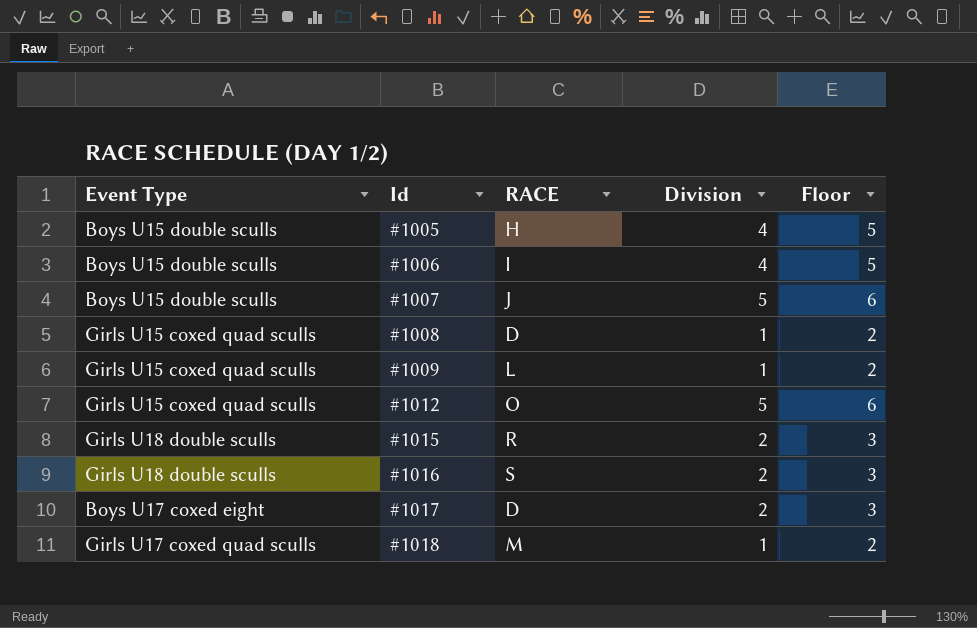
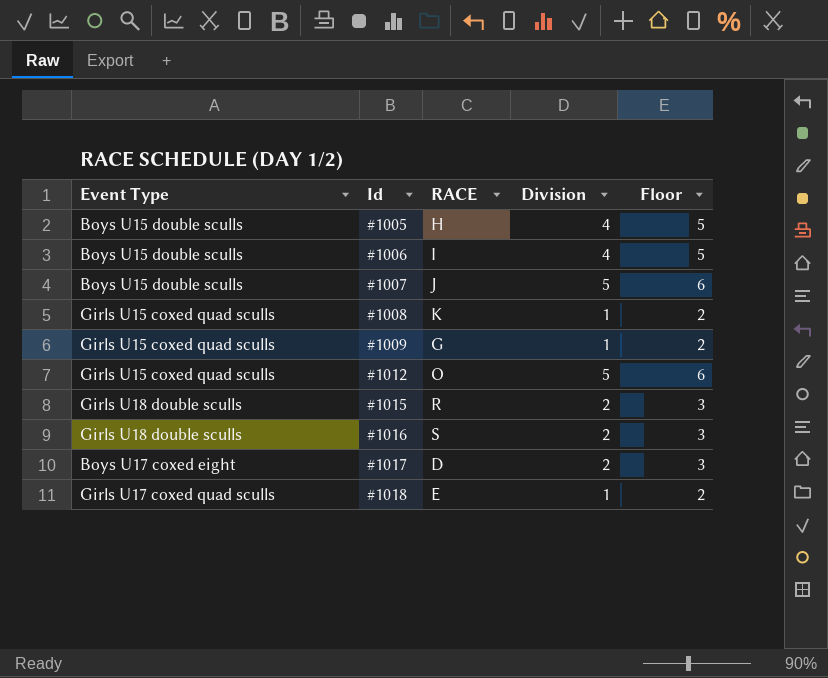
#1008 | RACE: D -> K
#1009 | RACE: L -> G
#1018 | RACE: M -> E

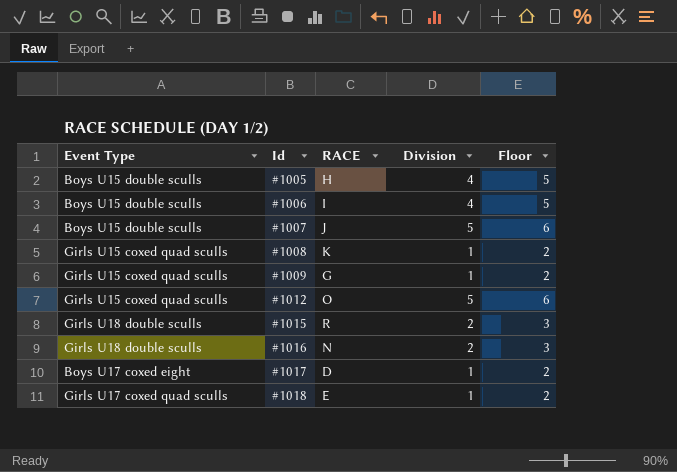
#1016 | RACE: S -> N
#1017 | Division: 2 -> 1
#1017 | Floor: 3 -> 2

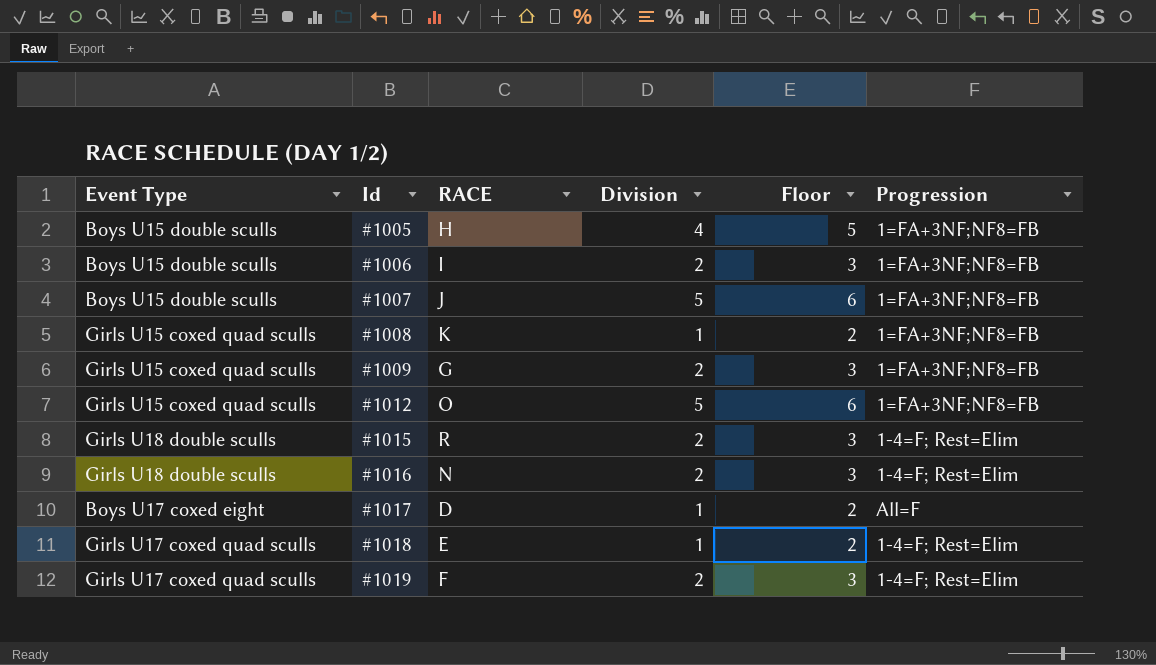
column Progression | position: none -> 6
#1006 | Division: 4 -> 2
#1006 | Floor: 5 -> 3
#1009 | Division: 1 -> 2
#1009 | Floor: 2 -> 3
row #1019: none -> Girls U17 coxed quad sculls | F | 2 | 3 | 1-4=F; Rest=Elim

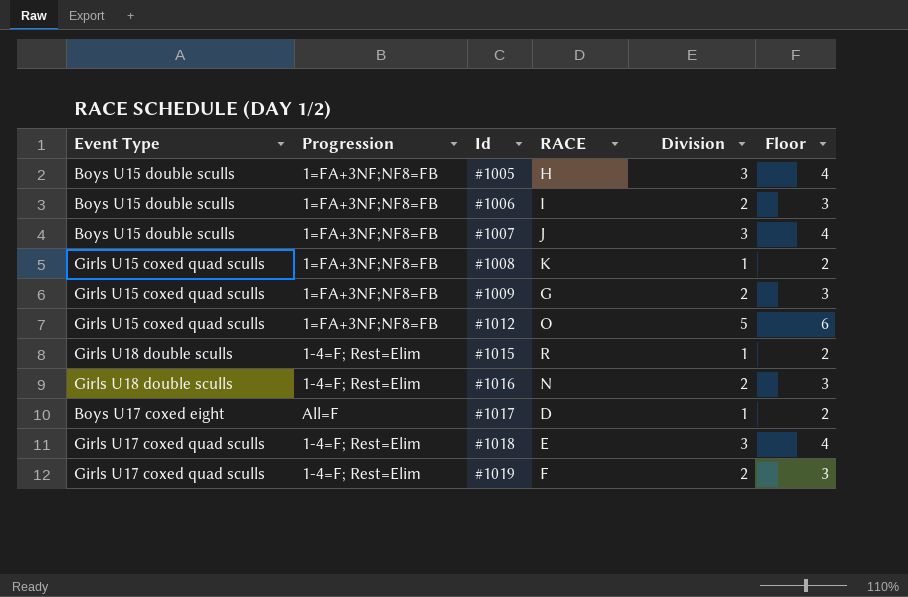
column Progression | position: 6 -> 2
#1005 | Division: 4 -> 3
#1005 | Floor: 5 -> 4
#1007 | Division: 5 -> 3
#1007 | Floor: 6 -> 4
#1015 | Division: 2 -> 1
#1015 | Floor: 3 -> 2
#1018 | Division: 1 -> 3
#1018 | Floor: 2 -> 4

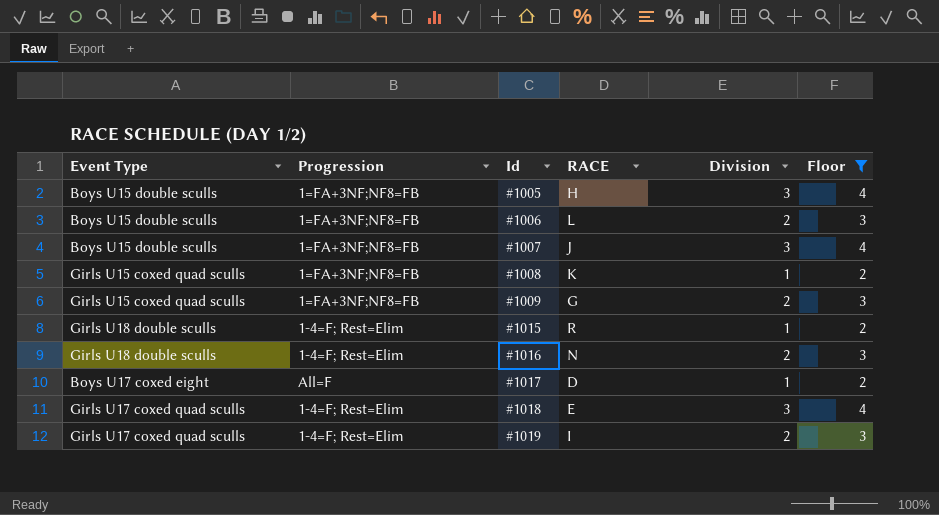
filter: none -> Floor != 6
#1006 | RACE: I -> L
#1019 | RACE: F -> I

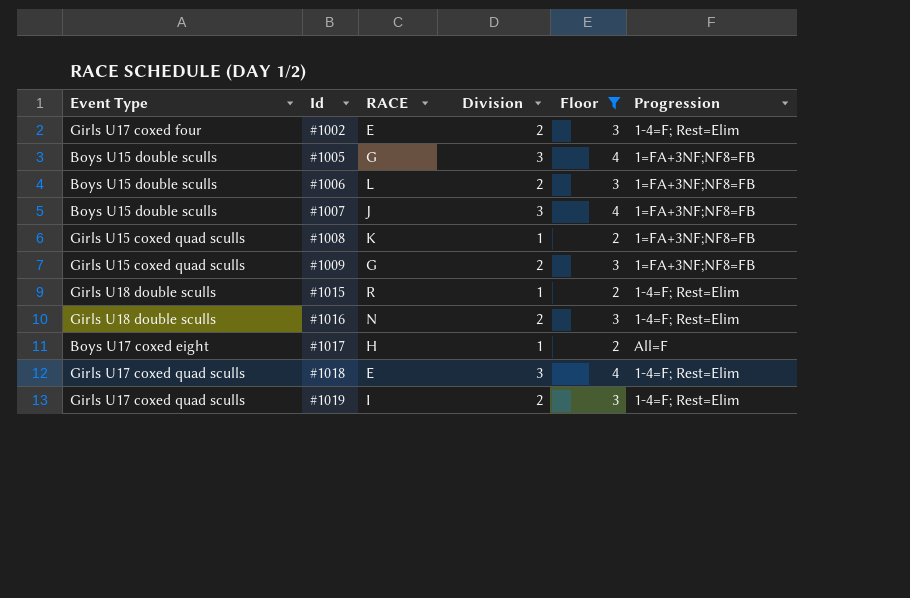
column Progression | position: 2 -> 6
row #1002: none -> Girls U17 coxed four | E | 2 | 3 | 1-4=F; Rest=Elim
#1005 | RACE: H -> G
#1017 | RACE: D -> H

